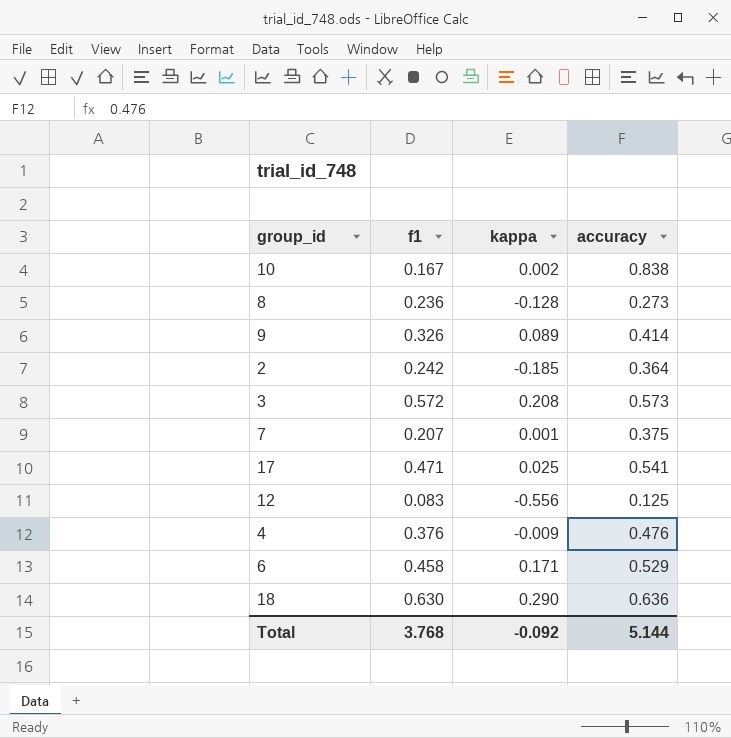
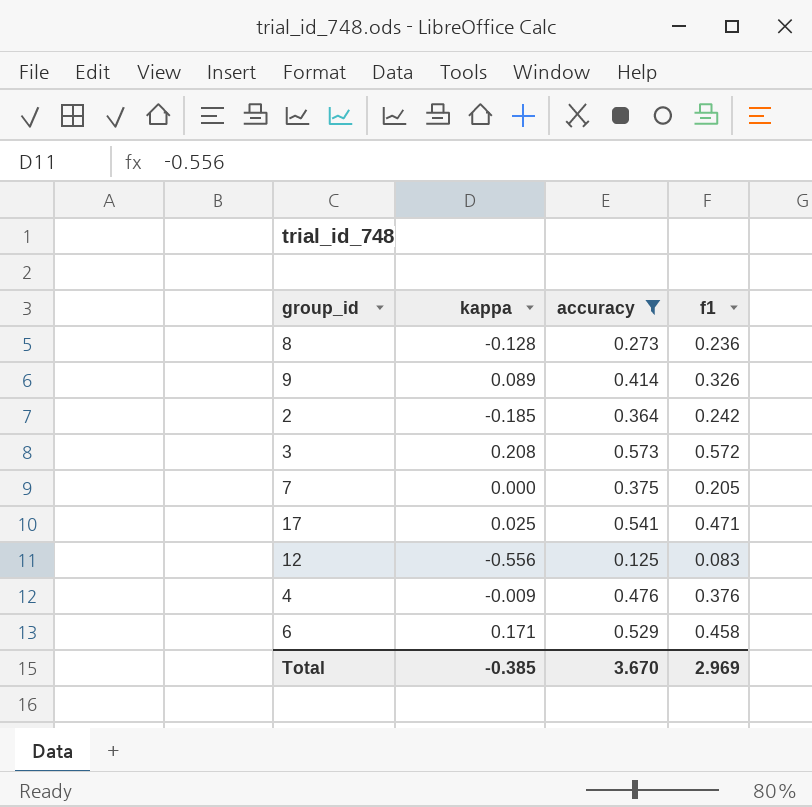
filter: none -> accuracy <= 0.573
column f1 | position: 2 -> 4
7 | kappa: 0.001 -> 0.000
7 | f1: 0.207 -> 0.205
Total | kappa: -0.092 -> -0.385
Total | accuracy: 5.144 -> 3.670
Total | f1: 3.768 -> 2.969

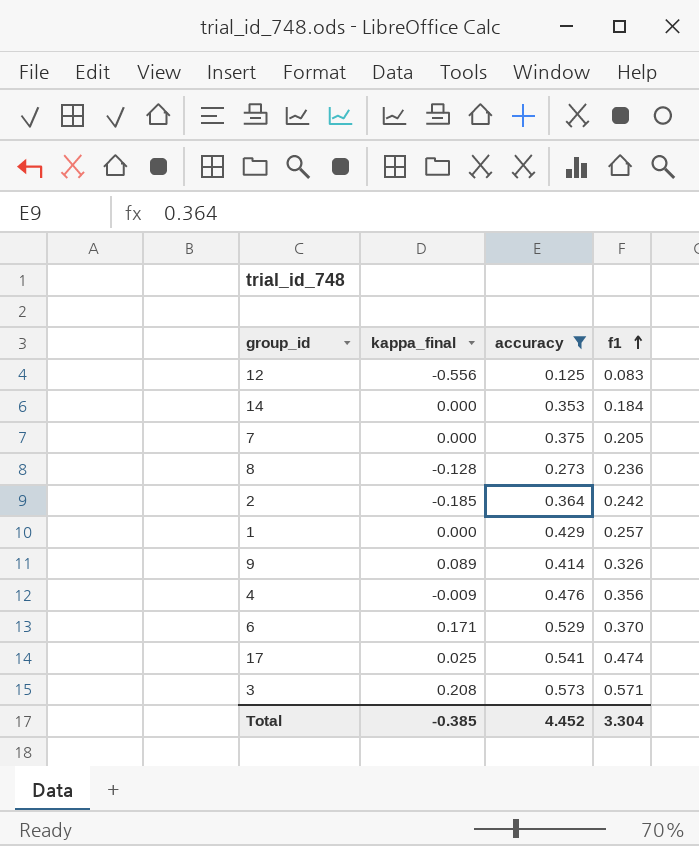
row order: none -> f1 ascending
column name: kappa -> kappa_final
row 14: none -> 0.000 | 0.353 | 0.184
row 1: none -> 0.000 | 0.429 | 0.257
4 | f1: 0.376 -> 0.356
6 | f1: 0.458 -> 0.370
17 | f1: 0.471 -> 0.474
3 | f1: 0.572 -> 0.571
Total | accuracy: 3.670 -> 4.452
Total | f1: 2.969 -> 3.304

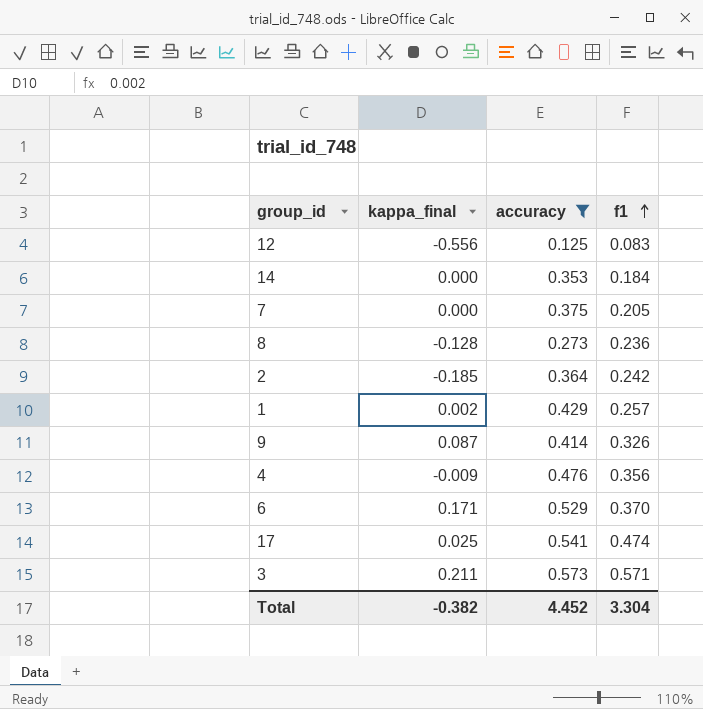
1 | kappa_final: 0.000 -> 0.002
9 | kappa_final: 0.089 -> 0.087
3 | kappa_final: 0.208 -> 0.211
Total | kappa_final: -0.385 -> -0.382

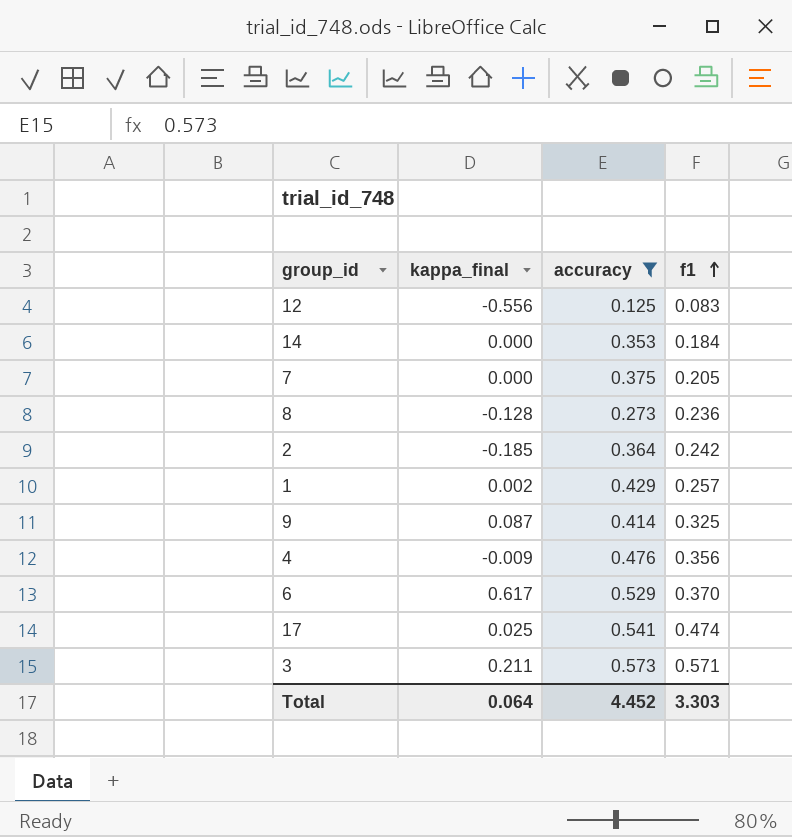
9 | f1: 0.326 -> 0.325
6 | kappa_final: 0.171 -> 0.617
Total | kappa_final: -0.382 -> 0.064
Total | f1: 3.304 -> 3.303

